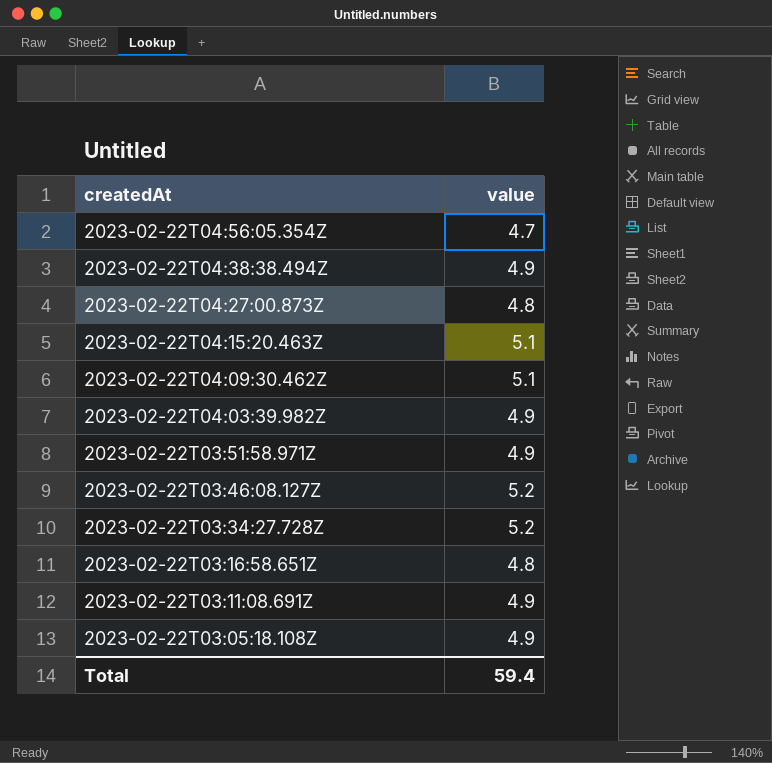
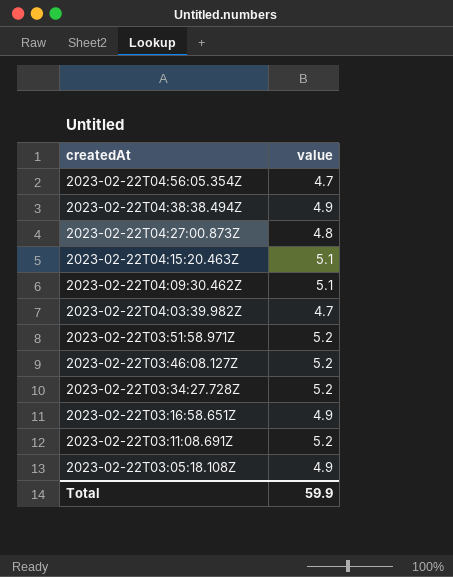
2023-02-22T04:03:39.982Z | value: 4.9 -> 4.7
2023-02-22T03:51:58.971Z | value: 4.9 -> 5.2
2023-02-22T03:16:58.651Z | value: 4.8 -> 4.9
2023-02-22T03:11:08.691Z | value: 4.9 -> 5.2
Total | value: 59.4 -> 59.9

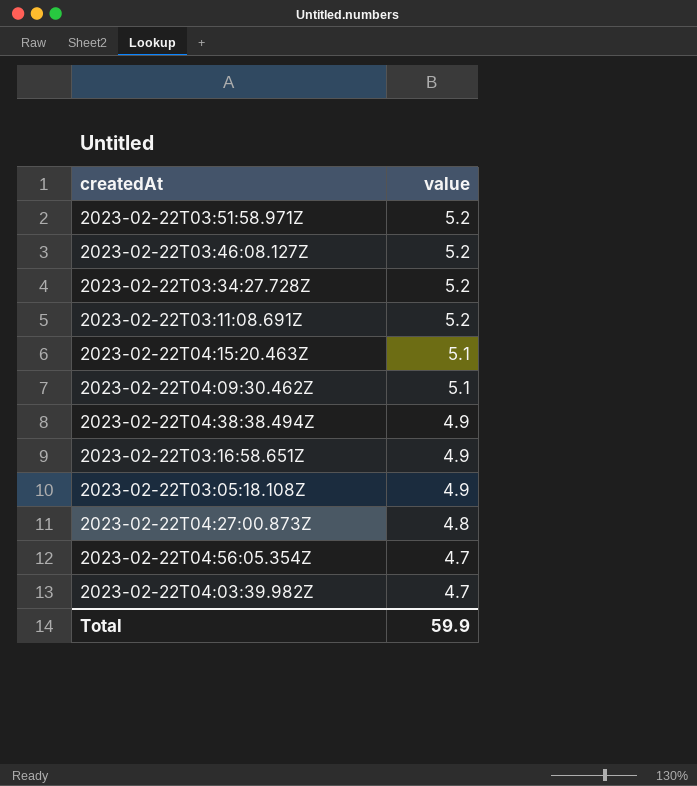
row order: createdAt descending -> value descending

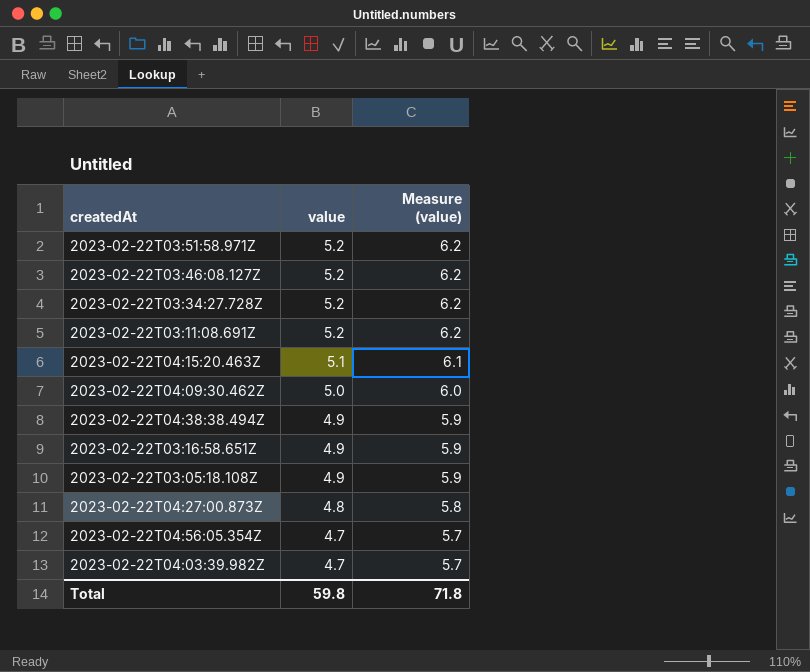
column Measure (value) | formula: none -> [value] + 1
2023-02-22T04:09:30.462Z | value: 5.1 -> 5.0
Total | value: 59.9 -> 59.8

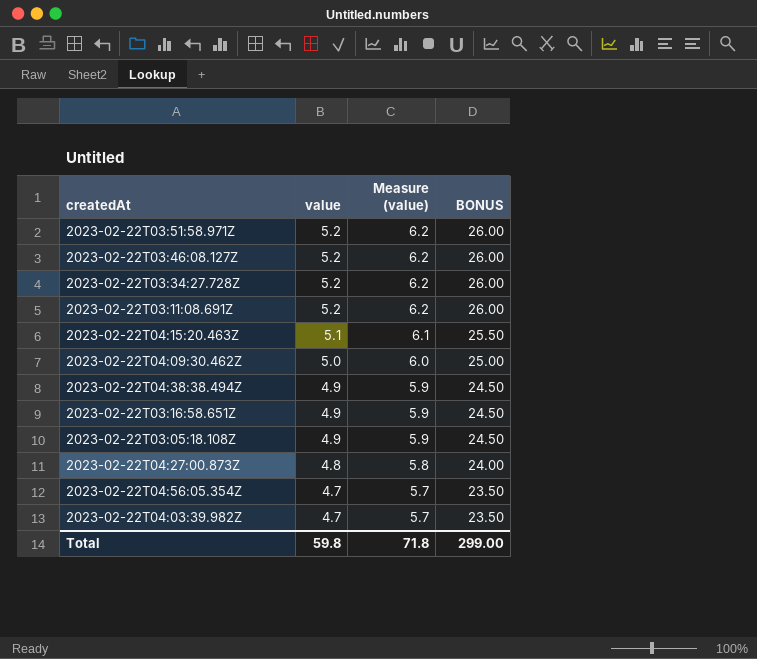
column BONUS | formula: none -> [value] * 5

